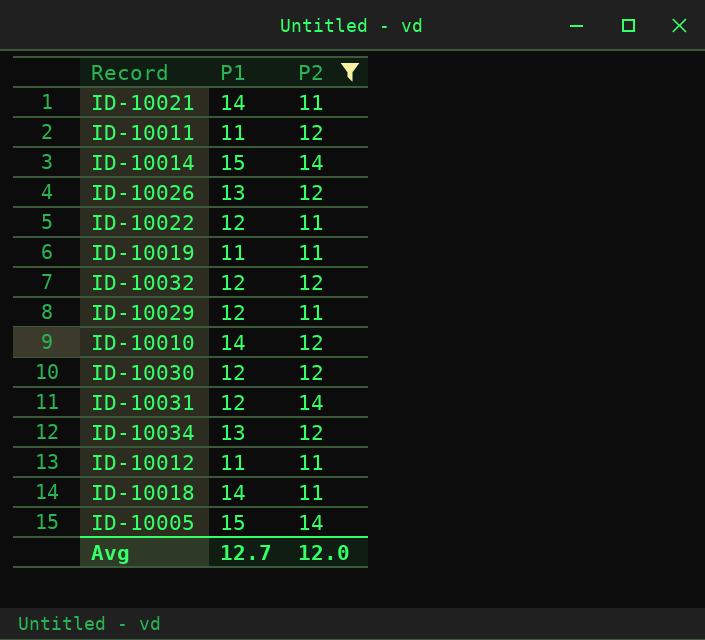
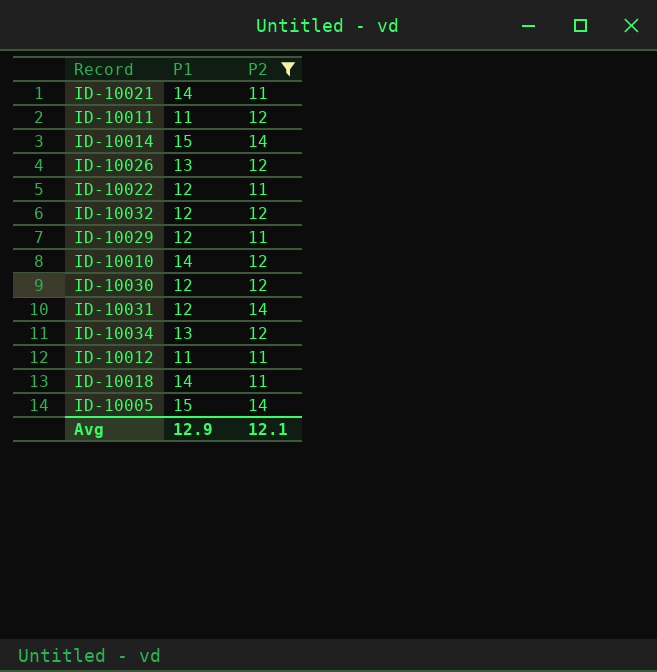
row ID-10019: 11 | 11 -> none
Avg | P1: 12.7 -> 12.9
Avg | P2: 12.0 -> 12.1

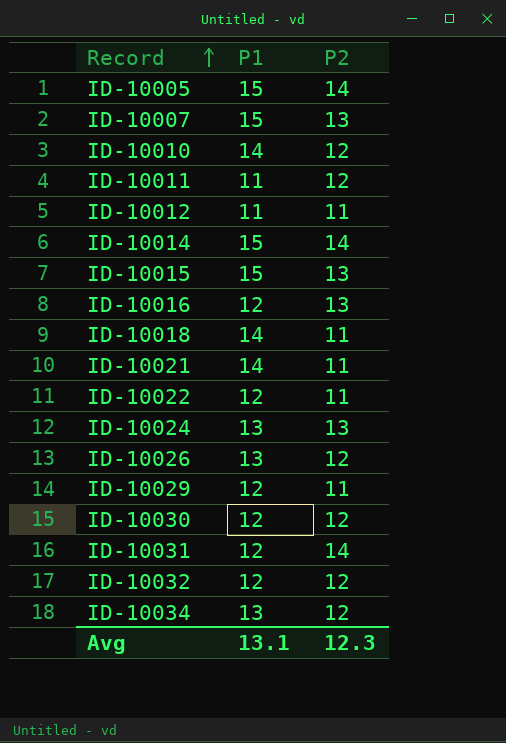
filter: P2 != 13 -> none
row order: none -> Record ascending
Avg | P1: 12.9 -> 13.1
Avg | P2: 12.1 -> 12.3

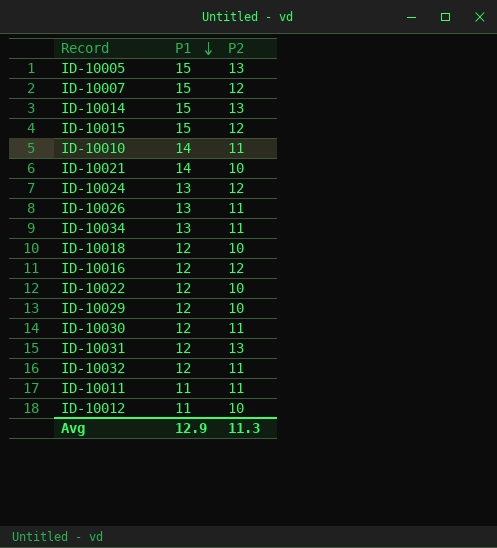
row order: Record ascending -> P1 descending
ID-10005 | P2: 14 -> 13
ID-10007 | P2: 13 -> 12
ID-10014 | P2: 14 -> 13
ID-10015 | P2: 13 -> 12
ID-10010 | P2: 12 -> 11
ID-10021 | P2: 11 -> 10
ID-10024 | P2: 13 -> 12
ID-10026 | P2: 12 -> 11
ID-10034 | P2: 12 -> 11
ID-10018 | P1: 14 -> 12
ID-10018 | P2: 11 -> 10
ID-10016 | P2: 13 -> 12
ID-10022 | P2: 11 -> 10
ID-10029 | P2: 11 -> 10
ID-10030 | P2: 12 -> 11
ID-10031 | P2: 14 -> 13
ID-10032 | P2: 12 -> 11
ID-10011 | P2: 12 -> 11
ID-10012 | P2: 11 -> 10
Avg | P1: 13.1 -> 12.9
Avg | P2: 12.3 -> 11.3

